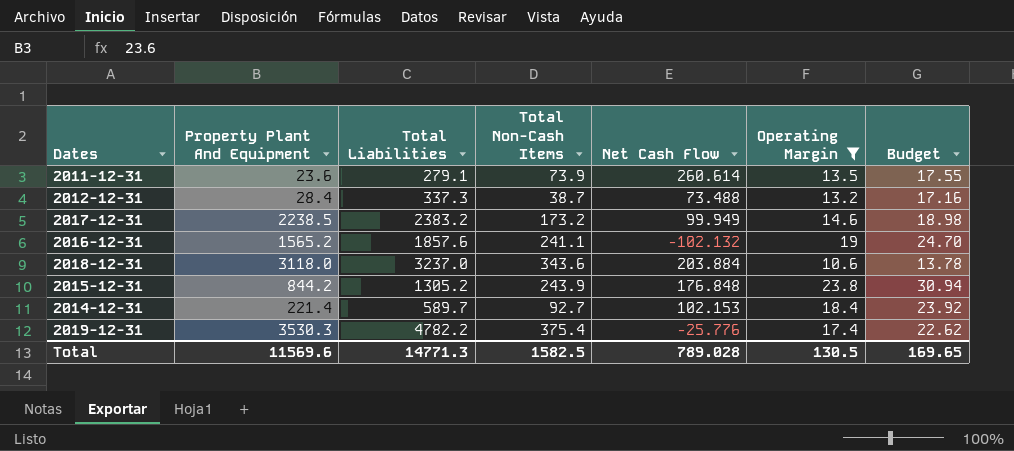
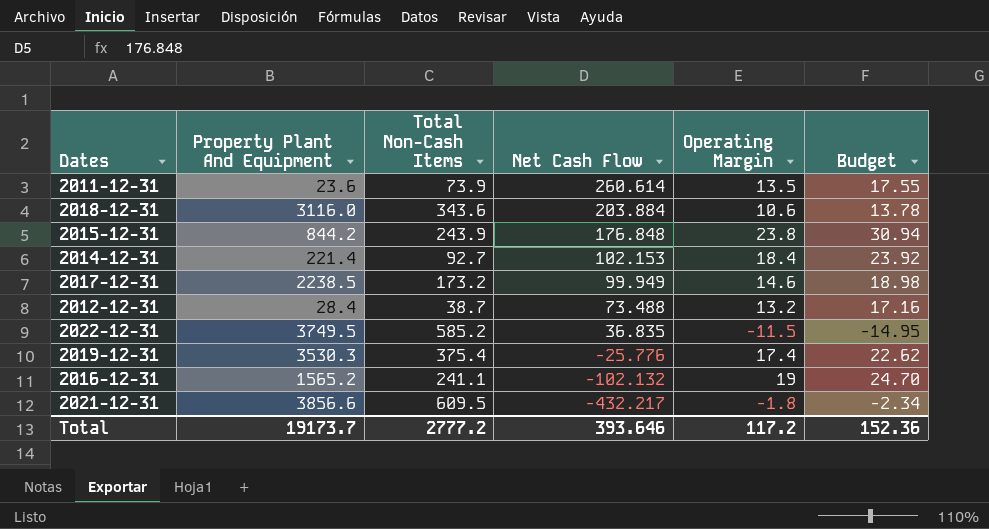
filter: Operating Margin >= 10.6 -> none
row order: none -> Net Cash Flow descending
column Total Liabilities | position: 3 -> none
2018-12-31 | Property Plant And Equipment: 3118.0 -> 3116.0
Total | Property Plant And Equipment: 11569.6 -> 19173.7
Total | Total Non-Cash Items: 1582.5 -> 2777.2
Total | Net Cash Flow: 789.028 -> 393.646
Total | Operating Margin: 130.5 -> 117.2
Total | Budget: 169.65 -> 152.36

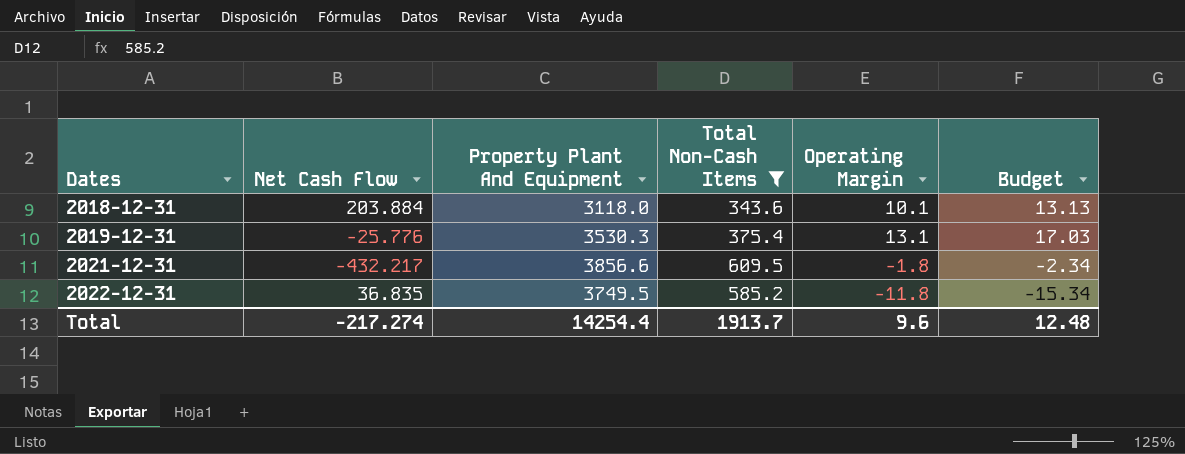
filter: none -> Total Non-Cash Items >= 343.6
row order: Net Cash Flow descending -> Dates ascending
column Net Cash Flow | position: 4 -> 2
2018-12-31 | Property Plant And Equipment: 3116.0 -> 3118.0
2018-12-31 | Operating Margin: 10.6 -> 10.1
2018-12-31 | Budget: 13.78 -> 13.13
2019-12-31 | Operating Margin: 17.4 -> 13.1
2019-12-31 | Budget: 22.62 -> 17.03
2022-12-31 | Operating Margin: -11.5 -> -11.8
2022-12-31 | Budget: -14.95 -> -15.34
Total | Net Cash Flow: 393.646 -> -217.274
Total | Property Plant And Equipment: 19173.7 -> 14254.4
Total | Total Non-Cash Items: 2777.2 -> 1913.7
Total | Operating Margin: 117.2 -> 9.6
Total | Budget: 152.36 -> 12.48

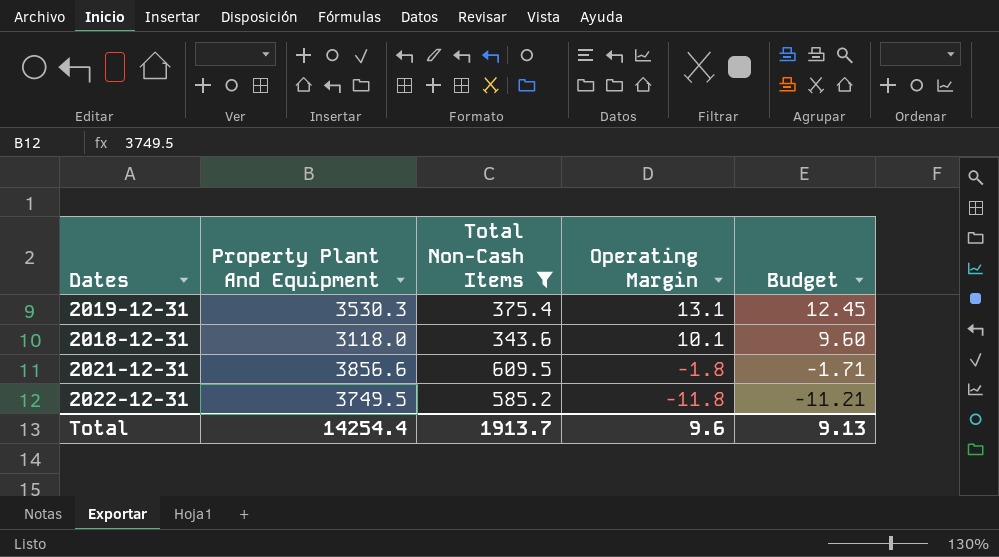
row order: Dates ascending -> Operating Margin descending
column Net Cash Flow | position: 2 -> none
column Budget | formula: [Operating Margin] * 1.3 -> [Operating Margin] * 0.95
Total | Budget: 12.48 -> 9.13

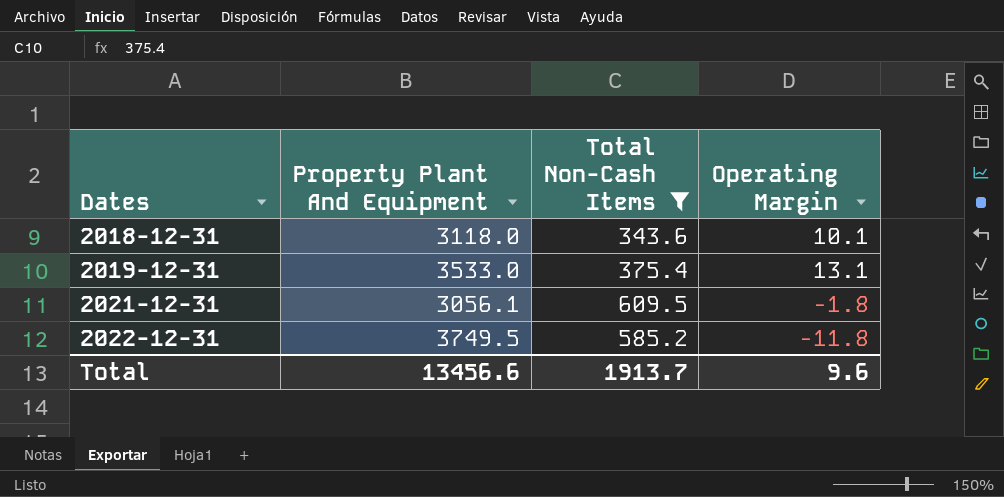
row order: Operating Margin descending -> Dates ascending
column Budget | formula: [Operating Margin] * 0.95 -> none
2019-12-31 | Property Plant And Equipment: 3530.3 -> 3533.0
2021-12-31 | Property Plant And Equipment: 3856.6 -> 3056.1
Total | Property Plant And Equipment: 14254.4 -> 13456.6

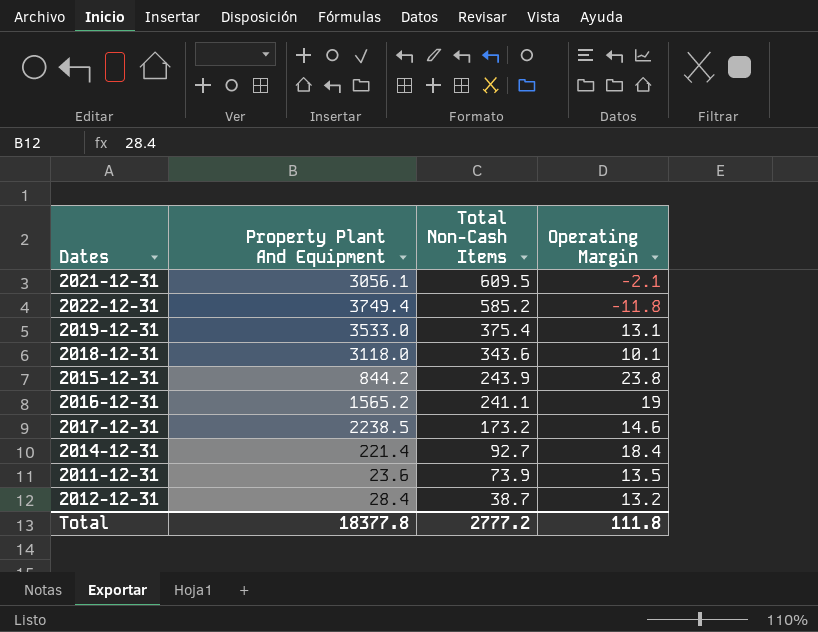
filter: Total Non-Cash Items >= 343.6 -> none
row order: Dates ascending -> Total Non-Cash Items descending
2021-12-31 | Operating Margin: -1.8 -> -2.1
2022-12-31 | Property Plant And Equipment: 3749.5 -> 3749.4
Total | Property Plant And Equipment: 13456.6 -> 18377.8
Total | Total Non-Cash Items: 1913.7 -> 2777.2
Total | Operating Margin: 9.6 -> 111.8

